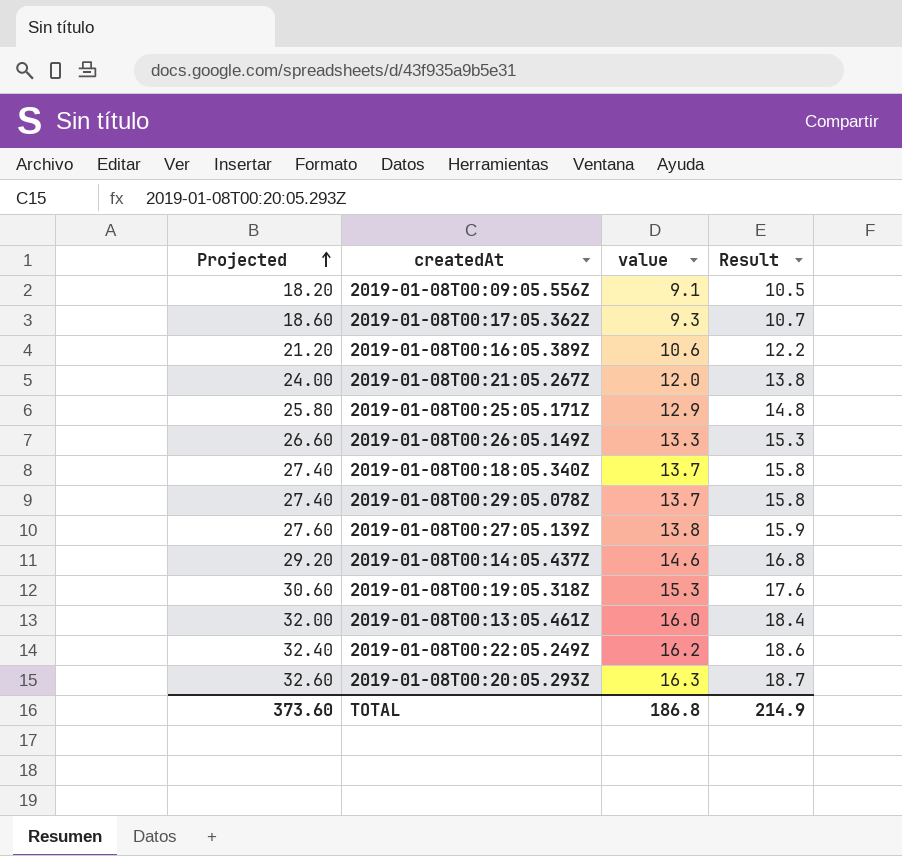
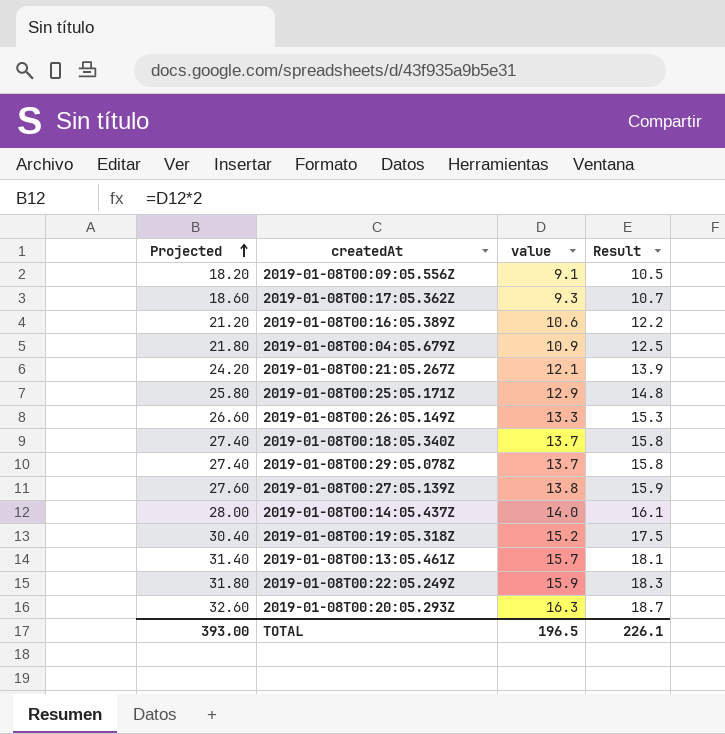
row 2019-01-08T00:04:05.679Z: none -> 21.80 | 10.9 | 12.5
2019-01-08T00:21:05.267Z | Projected: 24.00 -> 24.20
2019-01-08T00:21:05.267Z | value: 12.0 -> 12.1
2019-01-08T00:21:05.267Z | Result: 13.8 -> 13.9
2019-01-08T00:14:05.437Z | Projected: 29.20 -> 28.00
2019-01-08T00:14:05.437Z | value: 14.6 -> 14.0
2019-01-08T00:14:05.437Z | Result: 16.8 -> 16.1
2019-01-08T00:19:05.318Z | Projected: 30.60 -> 30.40
2019-01-08T00:19:05.318Z | value: 15.3 -> 15.2
2019-01-08T00:19:05.318Z | Result: 17.6 -> 17.5
2019-01-08T00:13:05.461Z | Projected: 32.00 -> 31.40
2019-01-08T00:13:05.461Z | value: 16.0 -> 15.7
2019-01-08T00:13:05.461Z | Result: 18.4 -> 18.1
2019-01-08T00:22:05.249Z | Projected: 32.40 -> 31.80
2019-01-08T00:22:05.249Z | value: 16.2 -> 15.9
2019-01-08T00:22:05.249Z | Result: 18.6 -> 18.3
TOTAL | Projected: 373.60 -> 393.00
TOTAL | value: 186.8 -> 196.5
TOTAL | Result: 214.9 -> 226.1

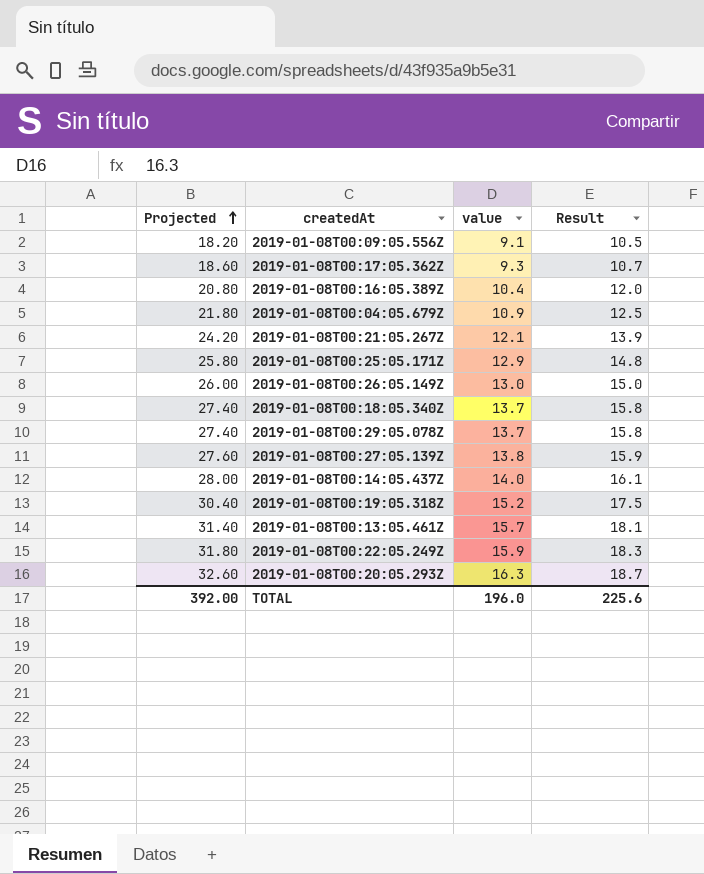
2019-01-08T00:16:05.389Z | Projected: 21.20 -> 20.80
2019-01-08T00:16:05.389Z | value: 10.6 -> 10.4
2019-01-08T00:16:05.389Z | Result: 12.2 -> 12.0
2019-01-08T00:26:05.149Z | Projected: 26.60 -> 26.00
2019-01-08T00:26:05.149Z | value: 13.3 -> 13.0
2019-01-08T00:26:05.149Z | Result: 15.3 -> 15.0
TOTAL | Projected: 393.00 -> 392.00
TOTAL | value: 196.5 -> 196.0
TOTAL | Result: 226.1 -> 225.6

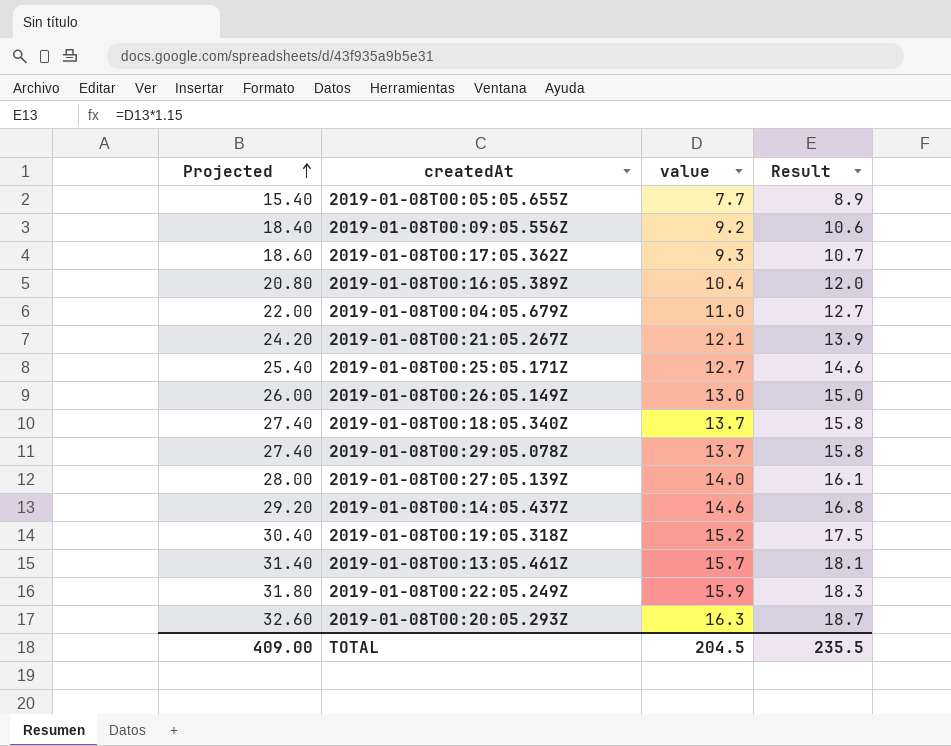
row 2019-01-08T00:05:05.655Z: none -> 15.40 | 7.7 | 8.9
2019-01-08T00:09:05.556Z | Projected: 18.20 -> 18.40
2019-01-08T00:09:05.556Z | value: 9.1 -> 9.2
2019-01-08T00:09:05.556Z | Result: 10.5 -> 10.6
2019-01-08T00:04:05.679Z | Projected: 21.80 -> 22.00
2019-01-08T00:04:05.679Z | value: 10.9 -> 11.0
2019-01-08T00:04:05.679Z | Result: 12.5 -> 12.7
2019-01-08T00:25:05.171Z | Projected: 25.80 -> 25.40
2019-01-08T00:25:05.171Z | value: 12.9 -> 12.7
2019-01-08T00:25:05.171Z | Result: 14.8 -> 14.6
2019-01-08T00:27:05.139Z | Projected: 27.60 -> 28.00
2019-01-08T00:27:05.139Z | value: 13.8 -> 14.0
2019-01-08T00:27:05.139Z | Result: 15.9 -> 16.1
2019-01-08T00:14:05.437Z | Projected: 28.00 -> 29.20
2019-01-08T00:14:05.437Z | value: 14.0 -> 14.6
2019-01-08T00:14:05.437Z | Result: 16.1 -> 16.8
TOTAL | Projected: 392.00 -> 409.00
TOTAL | value: 196.0 -> 204.5
TOTAL | Result: 225.6 -> 235.5

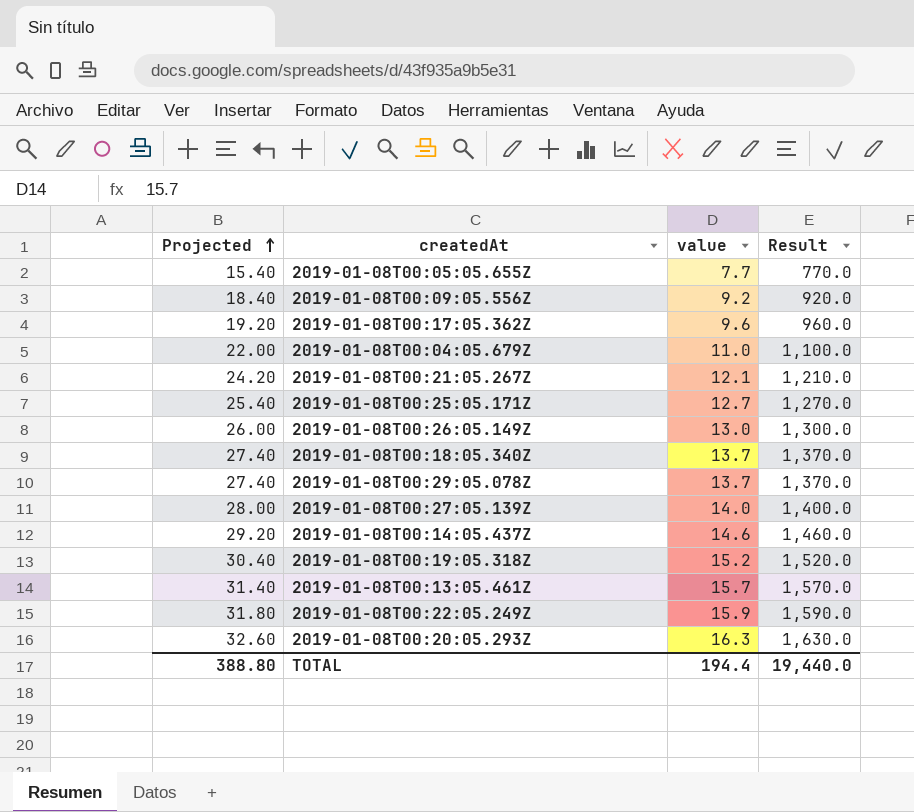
column Result | formula: [value] * 1.15 -> [value] * 100
row 2019-01-08T00:16:05.389Z: 20.80 | 10.4 | 12.0 -> none
2019-01-08T00:17:05.362Z | Projected: 18.60 -> 19.20
2019-01-08T00:17:05.362Z | value: 9.3 -> 9.6
TOTAL | Projected: 409.00 -> 388.80
TOTAL | value: 204.5 -> 194.4
TOTAL | Result: 235.5 -> 19,440.0

